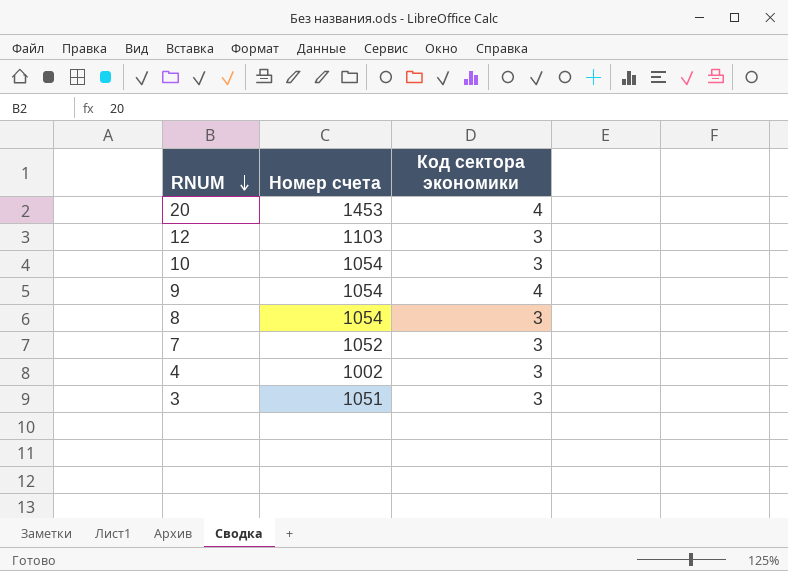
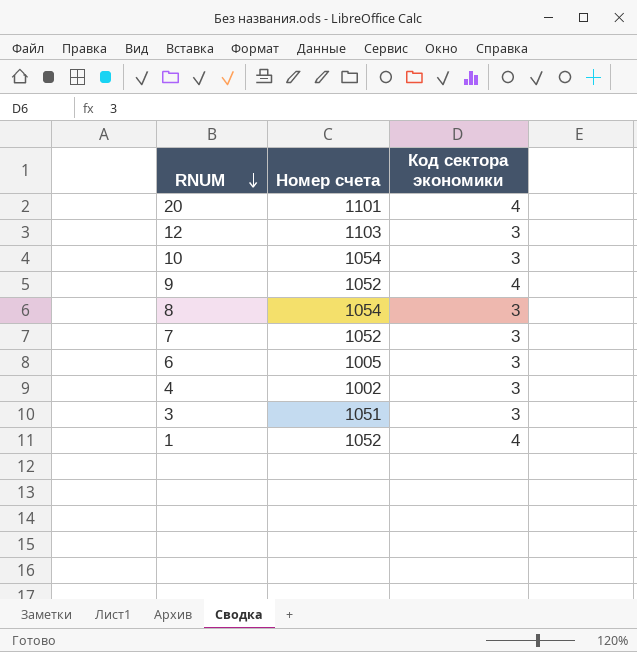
20 | Номер счета: 1453 -> 1101
9 | Номер счета: 1054 -> 1052
row 6: none -> 1005 | 3
row 1: none -> 1052 | 4

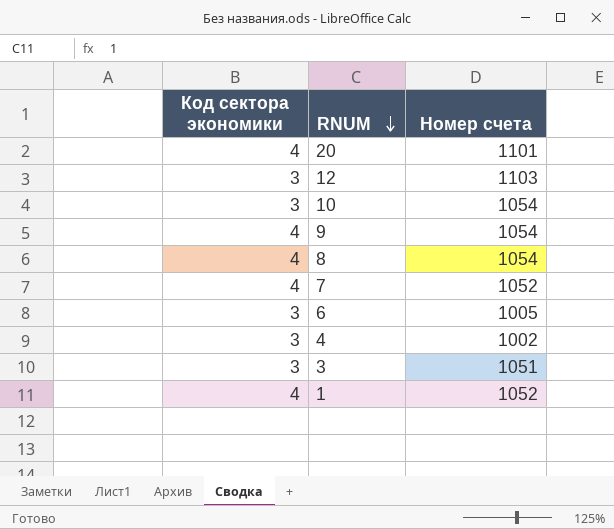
column Код сектора экономики | position: 3 -> 1
9 | Номер счета: 1052 -> 1054
8 | Код сектора экономики: 3 -> 4
7 | Код сектора экономики: 3 -> 4

